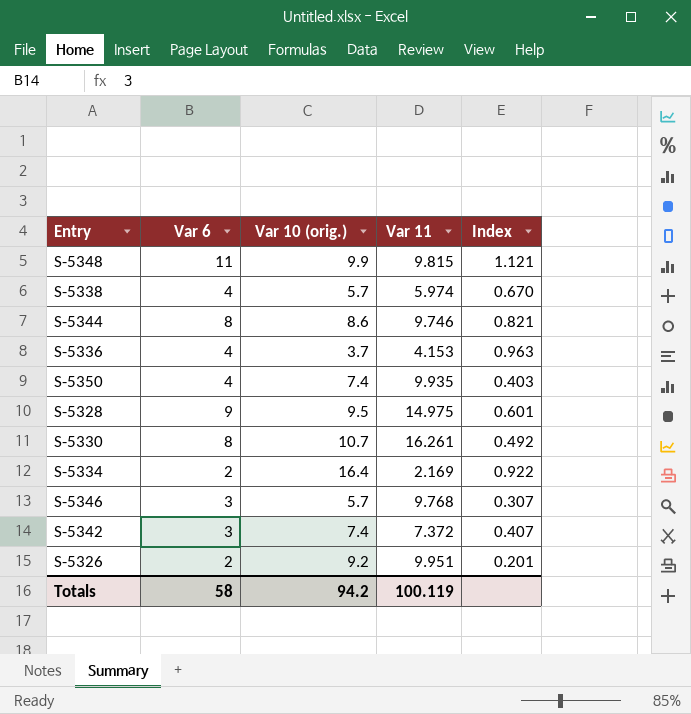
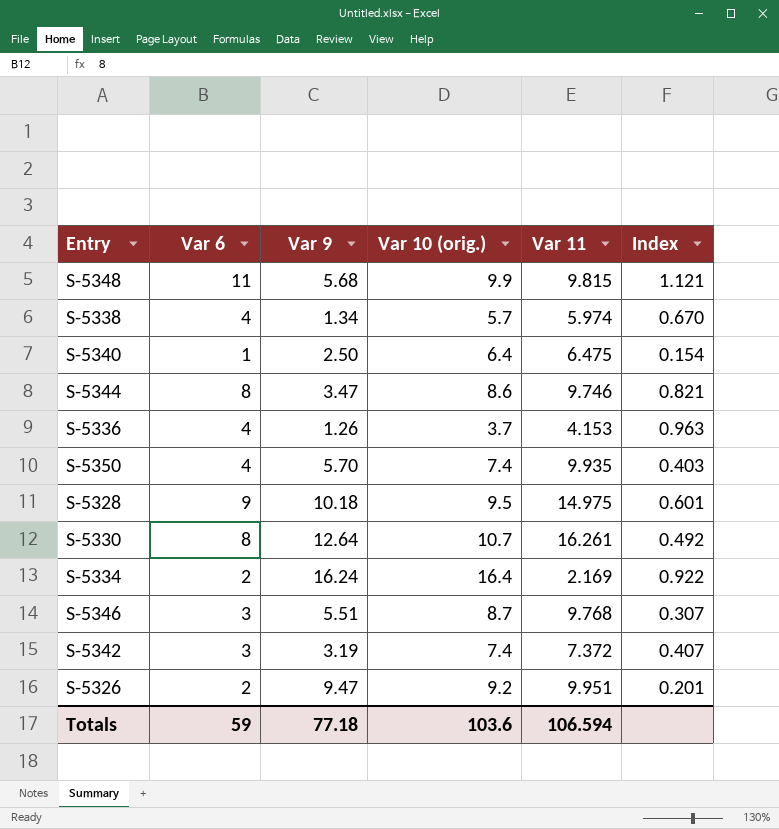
column Var 9 | position: none -> 3
row S-5340: none -> 1 | 2.50 | 6.4 | 6.475 | 0.154
S-5346 | Var 10 (orig.): 5.7 -> 8.7
Totals | Var 6: 58 -> 59
Totals | Var 10 (orig.): 94.2 -> 103.6
Totals | Var 11: 100.119 -> 106.594

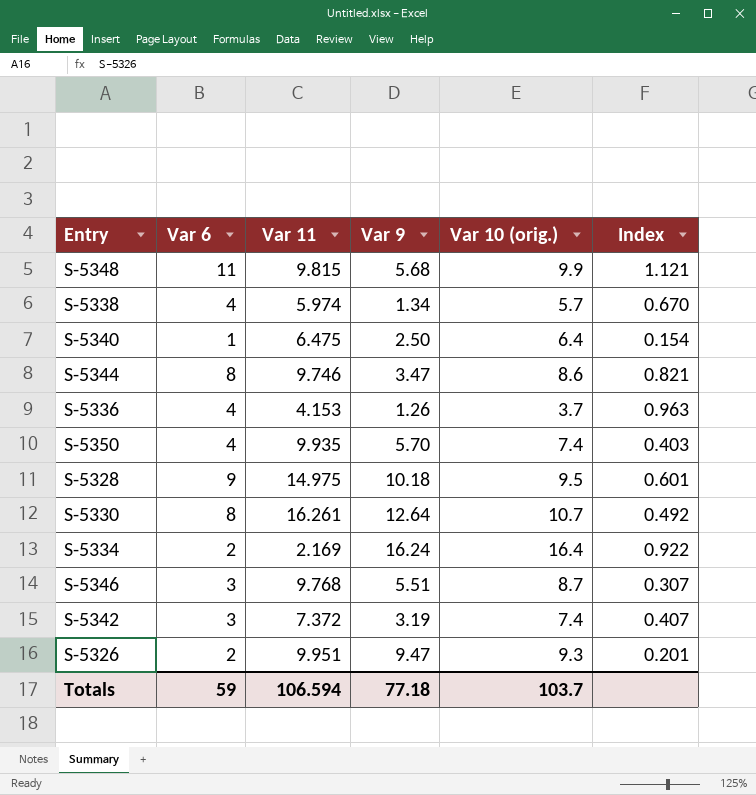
column Var 11 | position: 5 -> 3
S-5326 | Var 10 (orig.): 9.2 -> 9.3
Totals | Var 10 (orig.): 103.6 -> 103.7

